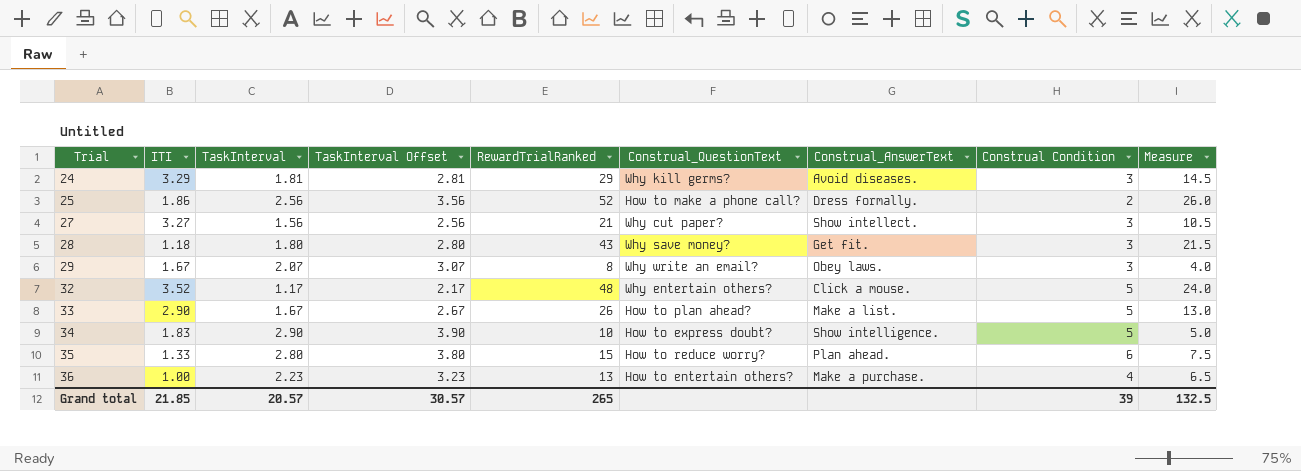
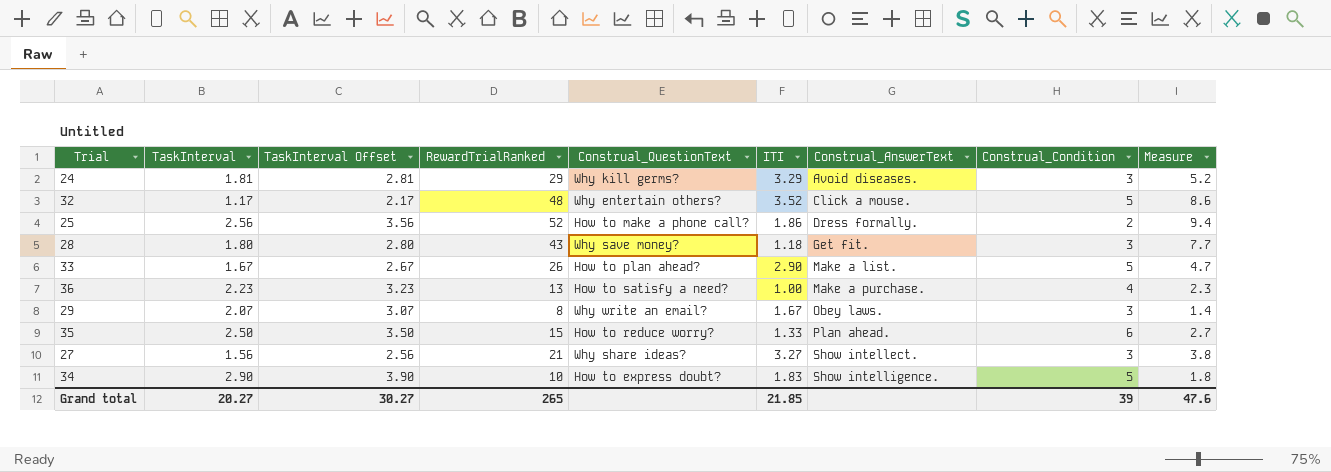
row order: Trial ascending -> Construal_AnswerText ascending
column ITI | position: 2 -> 6
column name: Construal Condition -> Construal_Condition
column Measure | formula: [RewardTrialRanked] * 0.5 -> [RewardTrialRanked] * 0.18
36 | Construal_QuestionText: How to entertain others? -> How to satisfy a need?
35 | TaskInterval: 2.80 -> 2.50
35 | TaskInterval Offset: 3.80 -> 3.50
27 | Construal_QuestionText: Why cut paper? -> Why share ideas?
Grand total | TaskInterval: 20.57 -> 20.27
Grand total | TaskInterval Offset: 30.57 -> 30.27
Grand total | Measure: 132.5 -> 47.6

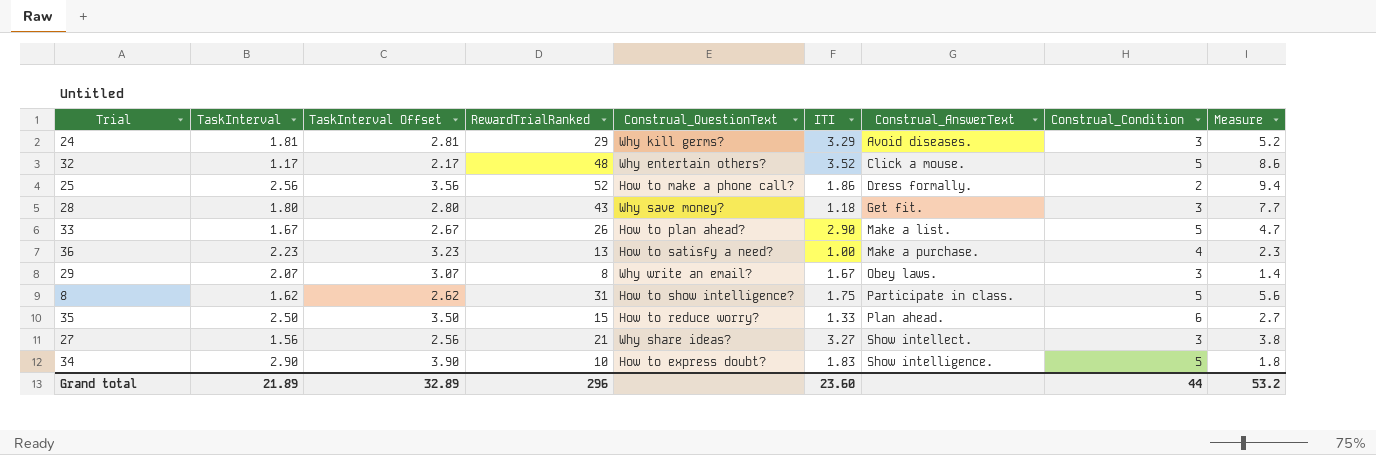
row 8: none -> 1.62 | 2.62 | 31 | How to show intelligence? | 1.75 | Participate in class. | 5 | 5.6
Grand total | TaskInterval: 20.27 -> 21.89
Grand total | TaskInterval Offset: 30.27 -> 32.89
Grand total | RewardTrialRanked: 265 -> 296
Grand total | ITI: 21.85 -> 23.60
Grand total | Construal_Condition: 39 -> 44
Grand total | Measure: 47.6 -> 53.2

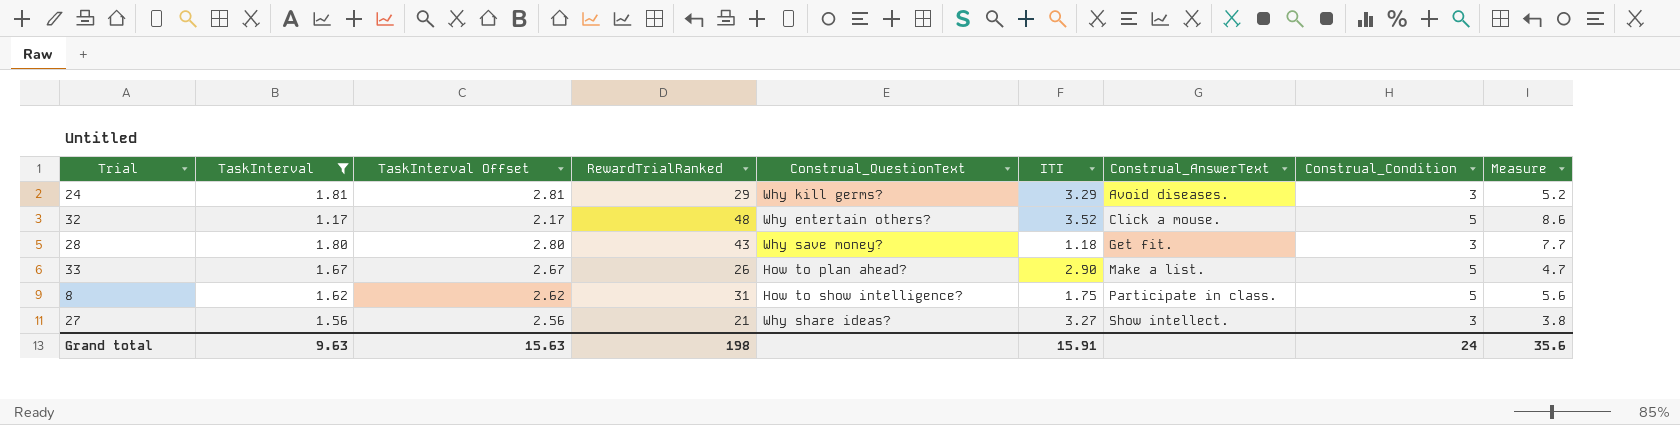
filter: none -> TaskInterval <= 1.81
Grand total | TaskInterval: 21.89 -> 9.63
Grand total | TaskInterval Offset: 32.89 -> 15.63
Grand total | RewardTrialRanked: 296 -> 198
Grand total | ITI: 23.60 -> 15.91
Grand total | Construal_Condition: 44 -> 24
Grand total | Measure: 53.2 -> 35.6

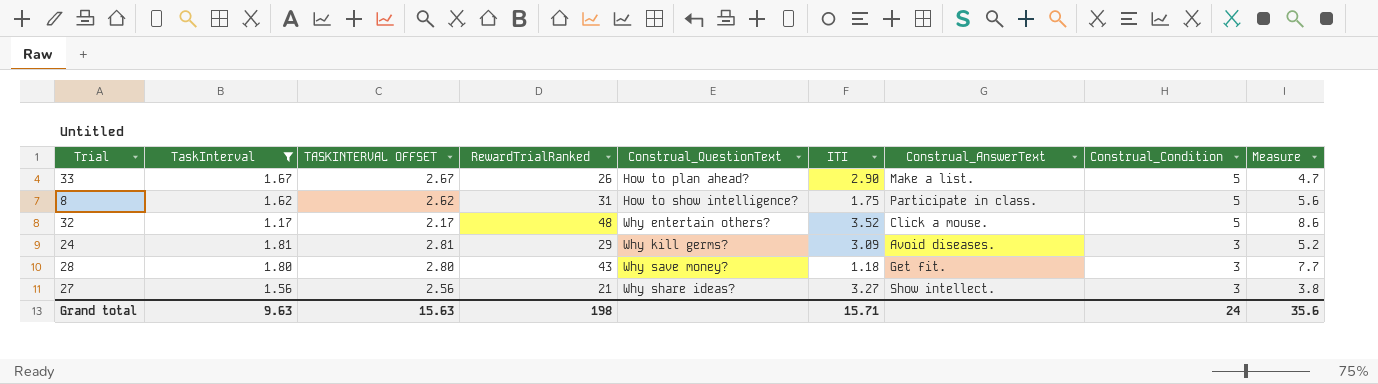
row order: Construal_AnswerText ascending -> Construal_QuestionText ascending
column name: TaskInterval Offset -> TASKINTERVAL OFFSET
24 | ITI: 3.29 -> 3.09
Grand total | ITI: 15.91 -> 15.71

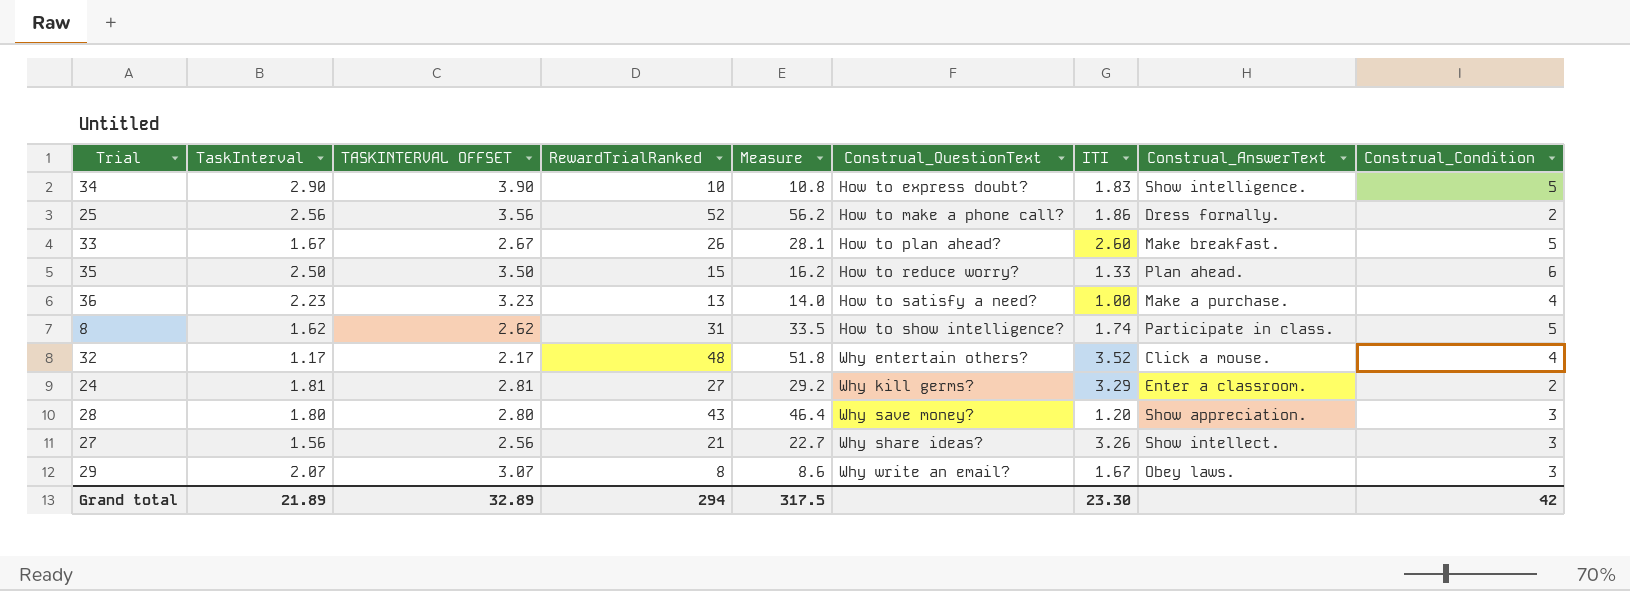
filter: TaskInterval <= 1.81 -> none
column Measure | formula: [RewardTrialRanked] * 0.18 -> [RewardTrialRanked] * 1.08
column Measure | position: 9 -> 5
33 | ITI: 2.90 -> 2.60
33 | Construal_AnswerText: Make a list. -> Make breakfast.
8 | ITI: 1.75 -> 1.74
32 | Construal_Condition: 5 -> 4
24 | RewardTrialRanked: 29 -> 27
24 | ITI: 3.09 -> 3.29
24 | Construal_AnswerText: Avoid diseases. -> Enter a classroom.
24 | Construal_Condition: 3 -> 2
28 | ITI: 1.18 -> 1.20
28 | Construal_AnswerText: Get fit. -> Show appreciation.
27 | ITI: 3.27 -> 3.26
Grand total | TaskInterval: 9.63 -> 21.89
Grand total | TASKINTERVAL OFFSET: 15.63 -> 32.89
Grand total | RewardTrialRanked: 198 -> 294
Grand total | Measure: 35.6 -> 317.5
Grand total | ITI: 15.71 -> 23.30
Grand total | Construal_Condition: 24 -> 42

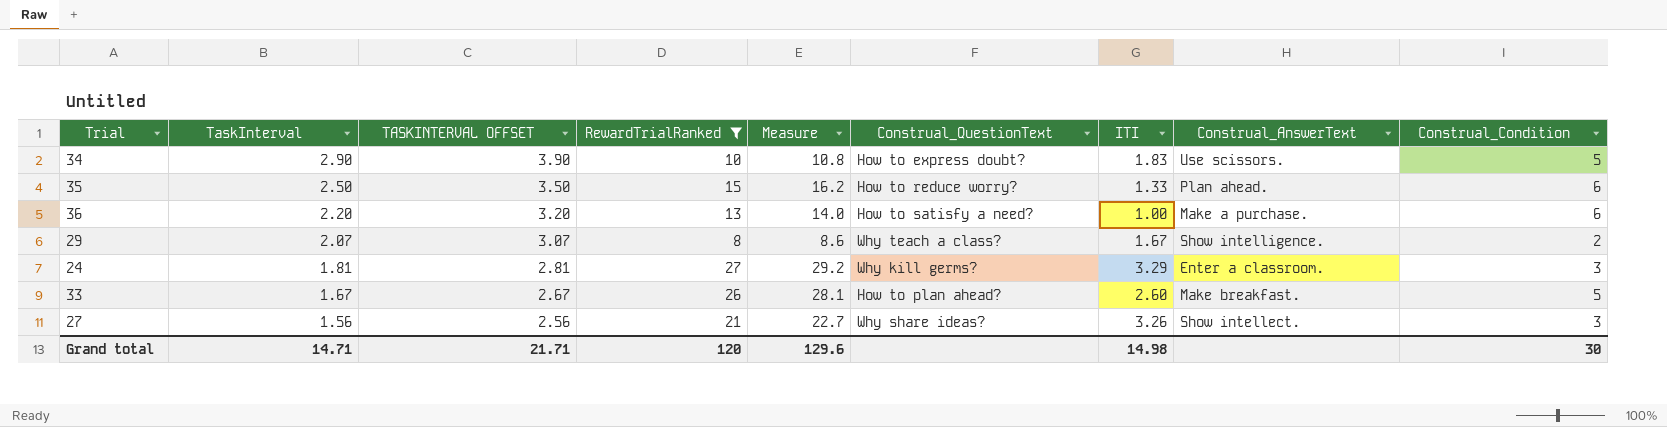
filter: none -> RewardTrialRanked <= 27
row order: Construal_QuestionText ascending -> TaskInterval descending
34 | Construal_AnswerText: Show intelligence. -> Use scissors.
36 | TaskInterval: 2.23 -> 2.20
36 | TASKINTERVAL OFFSET: 3.23 -> 3.20
36 | Construal_Condition: 4 -> 6
29 | Construal_QuestionText: Why write an email? -> Why teach a class?
29 | Construal_AnswerText: Obey laws. -> Show intelligence.
29 | Construal_Condition: 3 -> 2
24 | Construal_Condition: 2 -> 3
Grand total | TaskInterval: 21.89 -> 14.71
Grand total | TASKINTERVAL OFFSET: 32.89 -> 21.71
Grand total | RewardTrialRanked: 294 -> 120
Grand total | Measure: 317.5 -> 129.6
Grand total | ITI: 23.30 -> 14.98
Grand total | Construal_Condition: 42 -> 30

